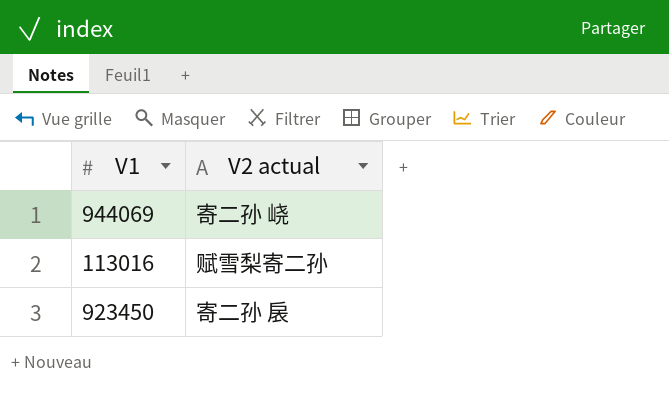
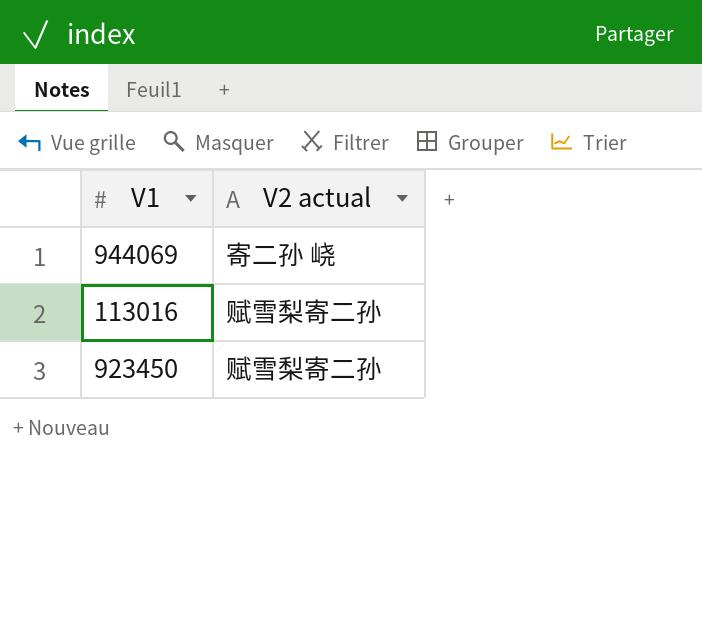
923450 | V2 actual: 寄二孙 扆 -> 赋雪梨寄二孙

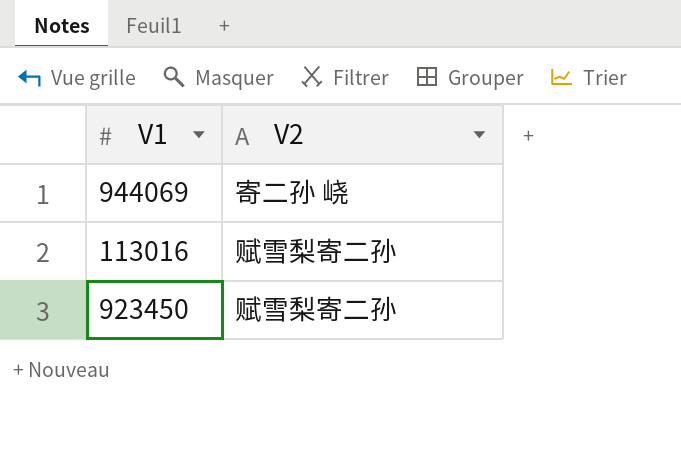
column name: V2 actual -> V2

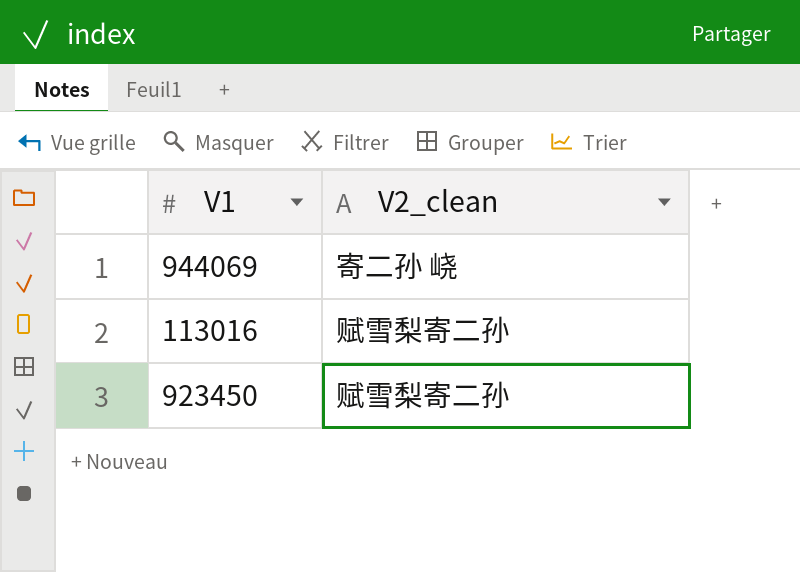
column name: V2 -> V2_clean

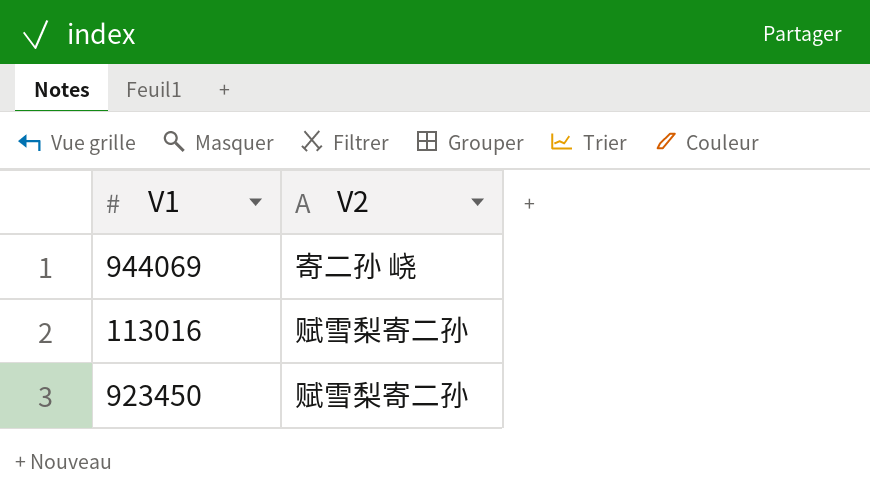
column name: V2_clean -> V2

